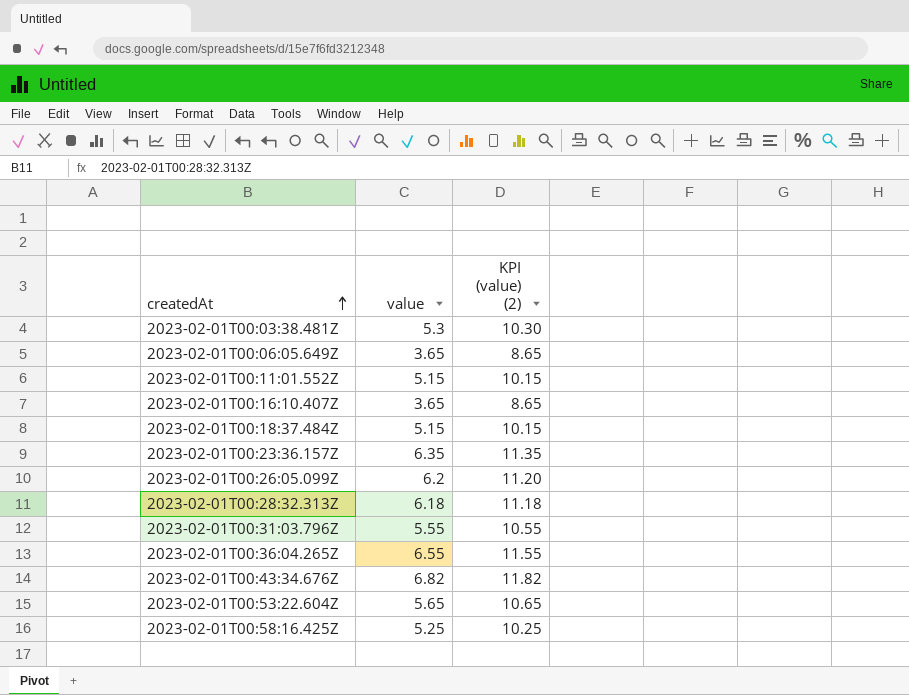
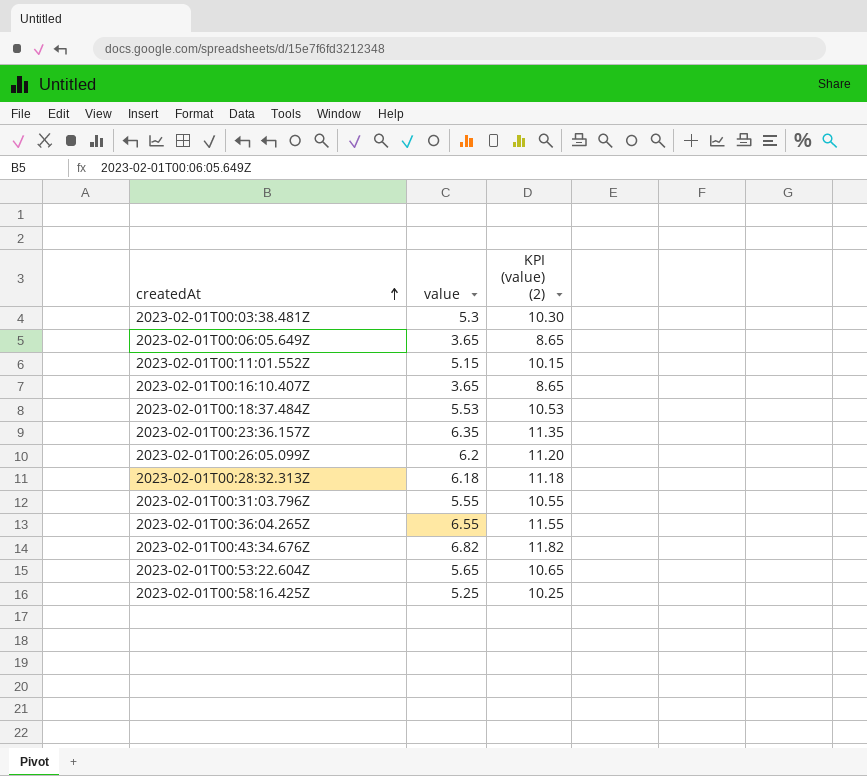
2023-02-01T00:18:37.484Z | value: 5.15 -> 5.53
2023-02-01T00:18:37.484Z | KPI (value) (2): 10.15 -> 10.53

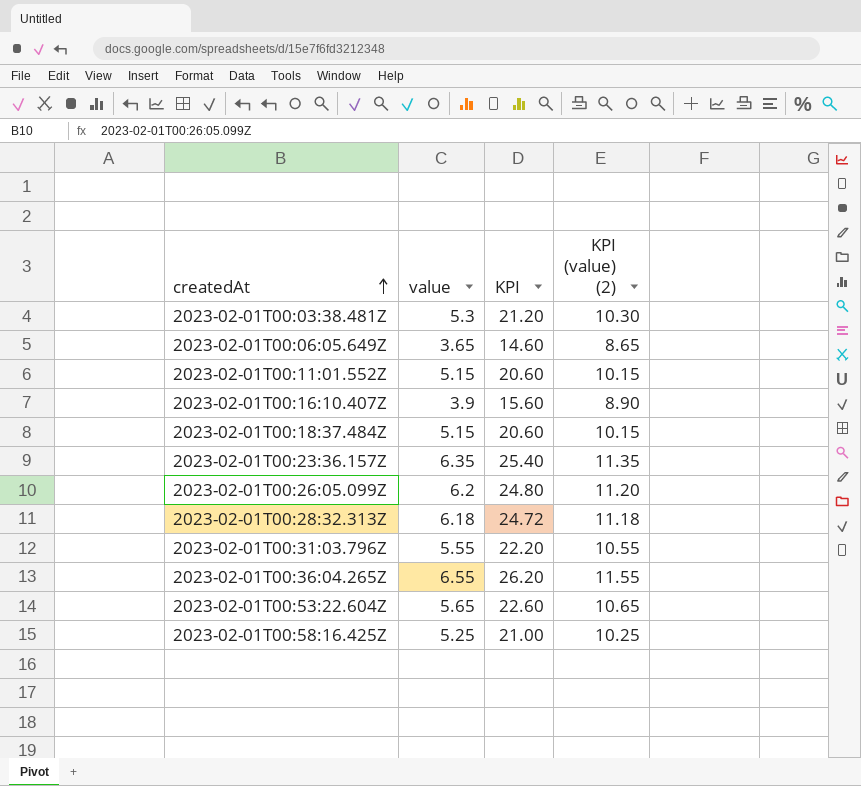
column KPI | formula: none -> [value] * 4
row 2023-02-01T00:43:34.676Z: 6.82 | 11.82 -> none
2023-02-01T00:16:10.407Z | value: 3.65 -> 3.9
2023-02-01T00:16:10.407Z | KPI (value) (2): 8.65 -> 8.90
2023-02-01T00:18:37.484Z | value: 5.53 -> 5.15
2023-02-01T00:18:37.484Z | KPI (value) (2): 10.53 -> 10.15

